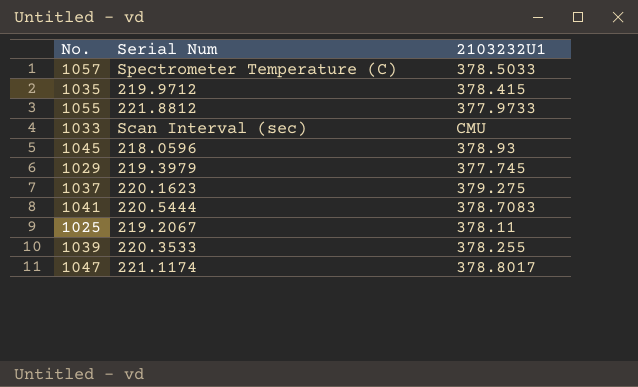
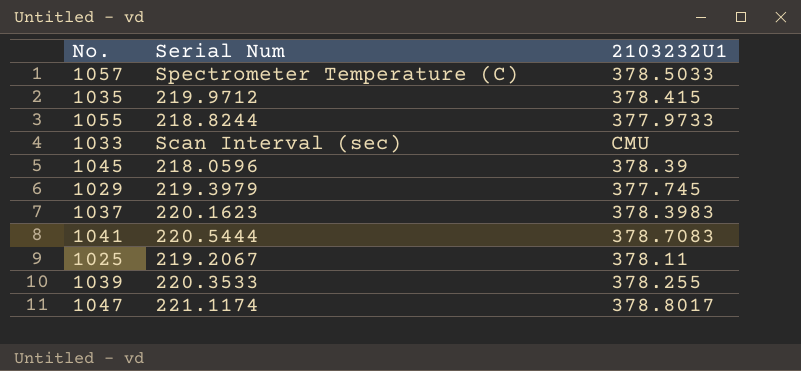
1055 | Serial Num: 221.8812 -> 218.8244
1045 | 2103232U1: 378.93 -> 378.39
1037 | 2103232U1: 379.275 -> 378.3983

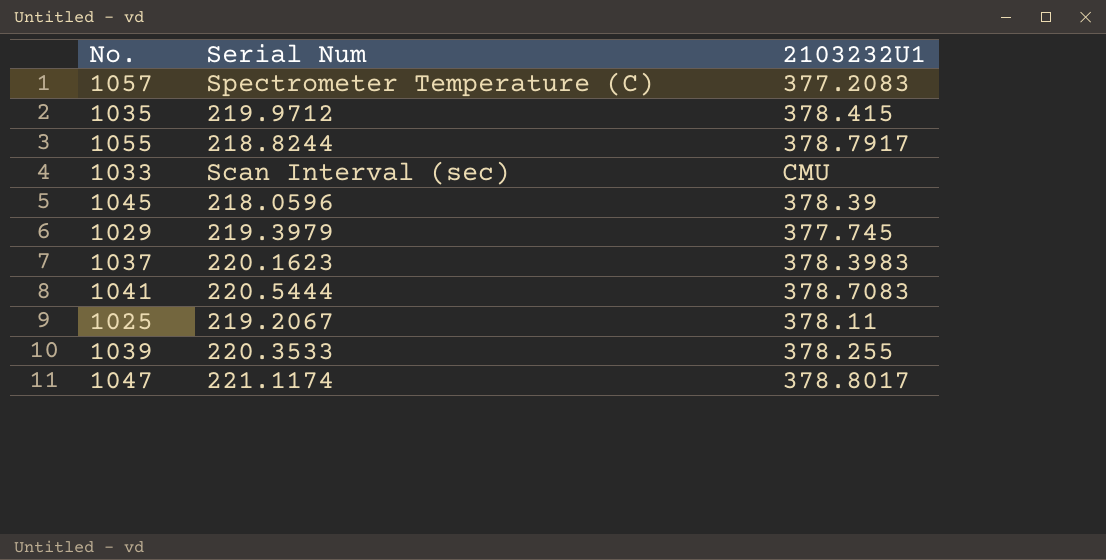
1057 | 2103232U1: 378.5033 -> 377.2083
1055 | 2103232U1: 377.9733 -> 378.7917

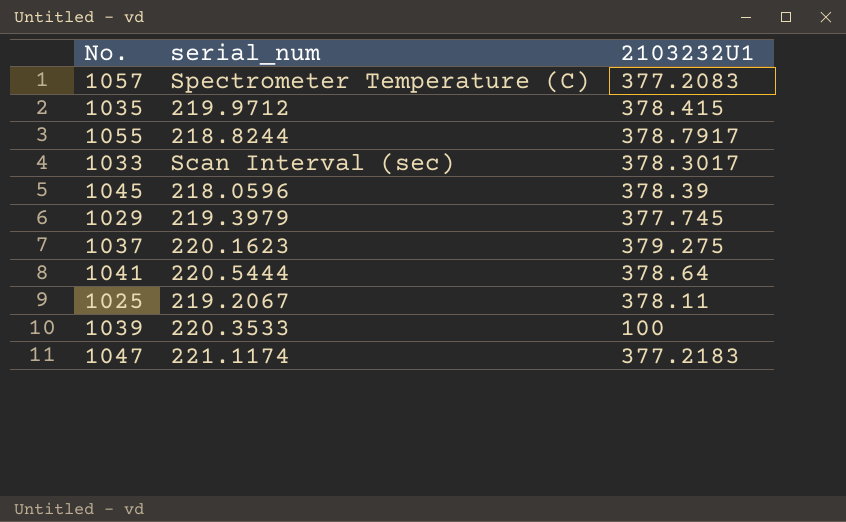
column name: Serial Num -> serial_num
1033 | 2103232U1: CMU -> 378.3017
1037 | 2103232U1: 378.3983 -> 379.275
1041 | 2103232U1: 378.7083 -> 378.64
1039 | 2103232U1: 378.255 -> 100
1047 | 2103232U1: 378.8017 -> 377.2183

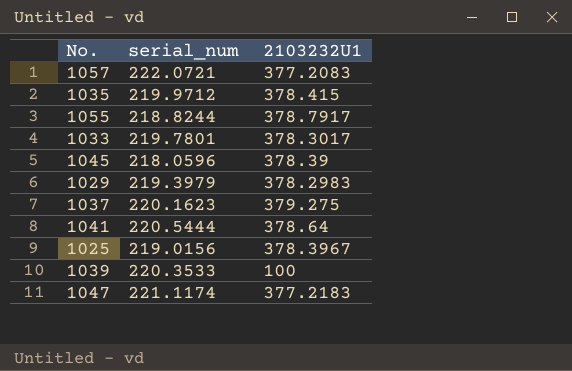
1057 | serial_num: Spectrometer Temperature (C) -> 222.0721
1033 | serial_num: Scan Interval (sec) -> 219.7801
1029 | 2103232U1: 377.745 -> 378.2983
1025 | serial_num: 219.2067 -> 219.0156
1025 | 2103232U1: 378.11 -> 378.3967

